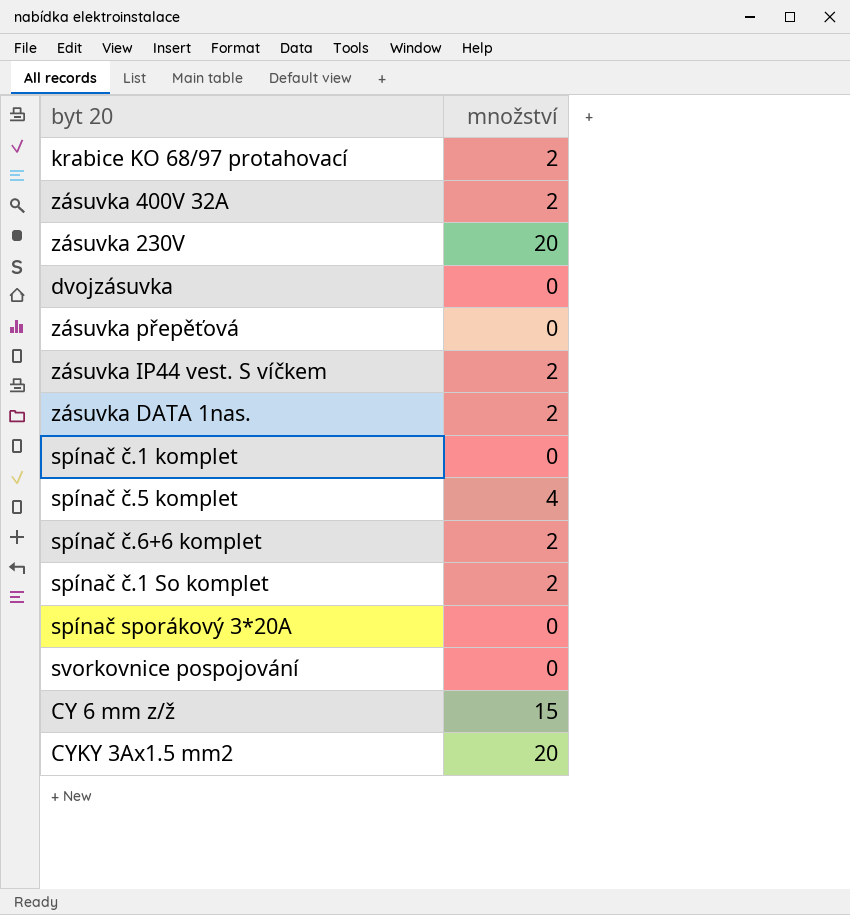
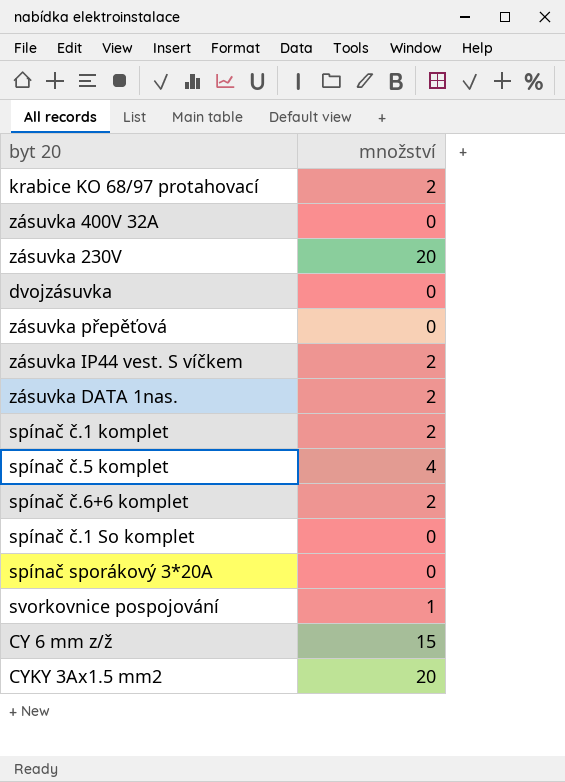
zásuvka 400V 32A | množství: 2 -> 0
spínač č.1 komplet | množství: 0 -> 2
spínač č.1 So komplet | množství: 2 -> 0
svorkovnice pospojování | množství: 0 -> 1

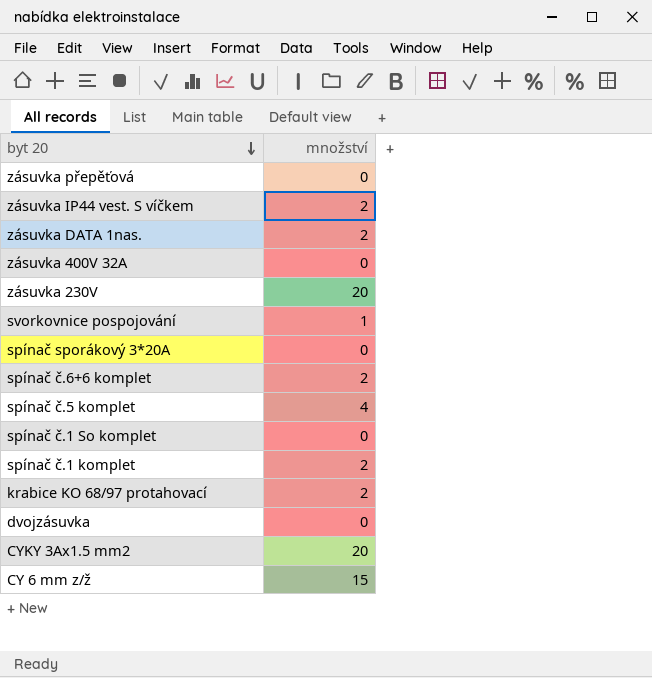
row order: none -> byt 20 descending

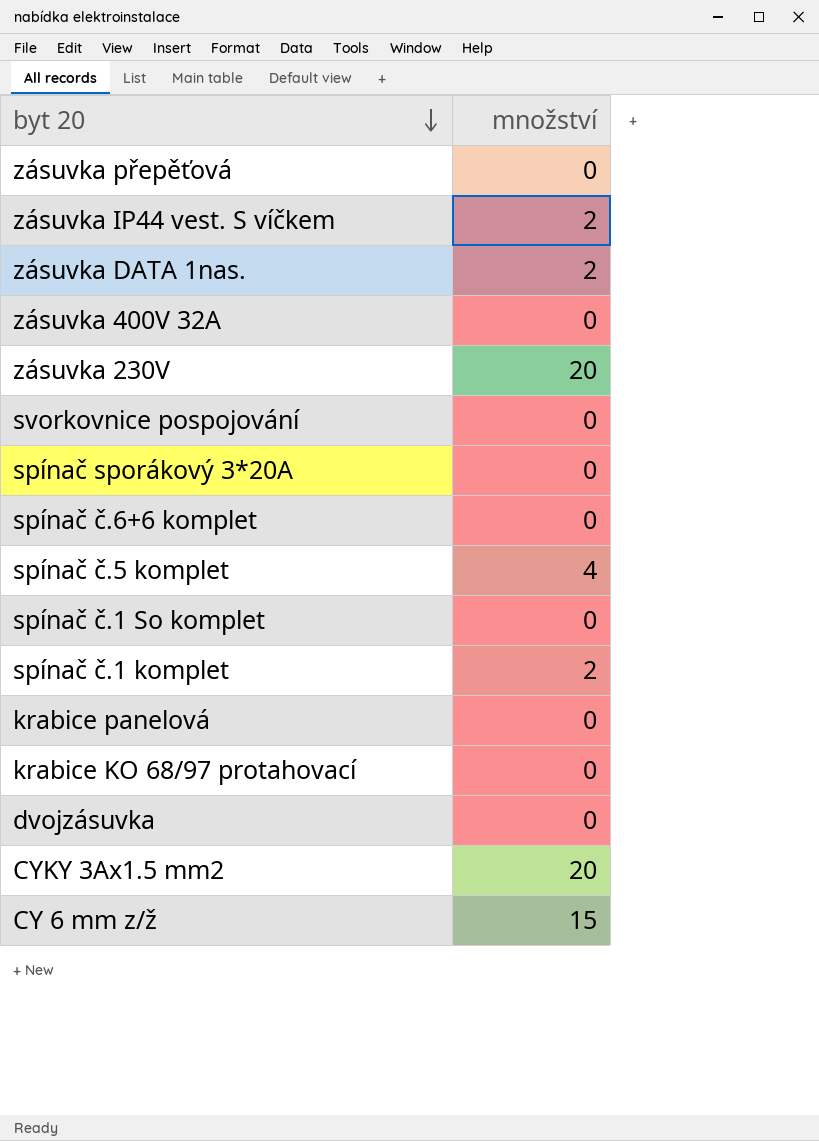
svorkovnice pospojování | množství: 1 -> 0
spínač č.6+6 komplet | množství: 2 -> 0
row krabice panelová: none -> 0
krabice KO 68/97 protahovací | množství: 2 -> 0

